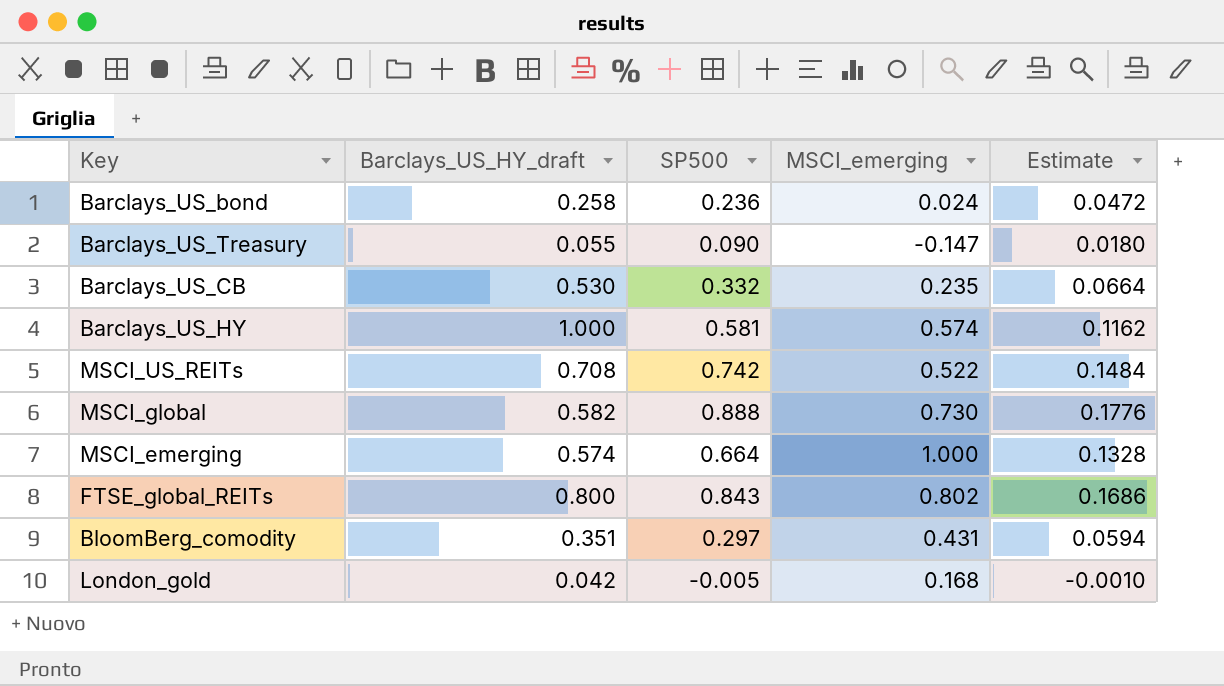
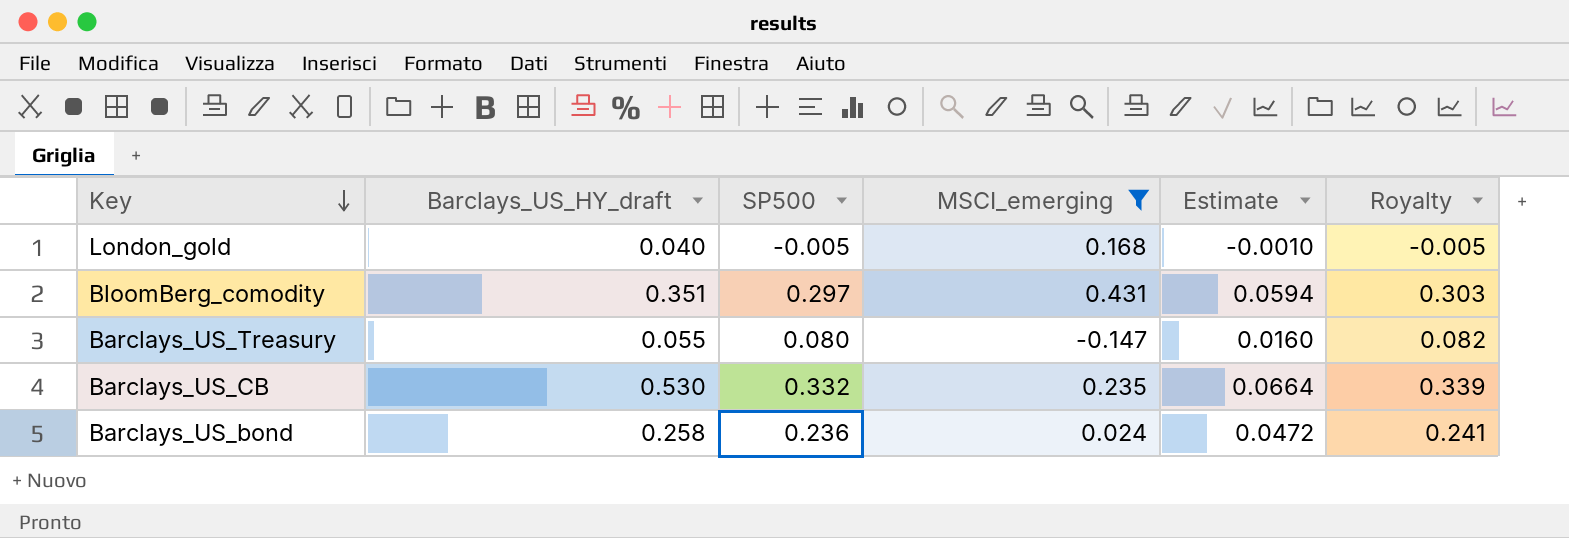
filter: none -> MSCI_emerging <= 0.431
row order: none -> Key descending
column Royalty | formula: none -> [SP500] * 1.02
London_gold | Barclays_US_HY_draft: 0.042 -> 0.040
Barclays_US_Treasury | SP500: 0.090 -> 0.080
Barclays_US_Treasury | Estimate: 0.0180 -> 0.0160

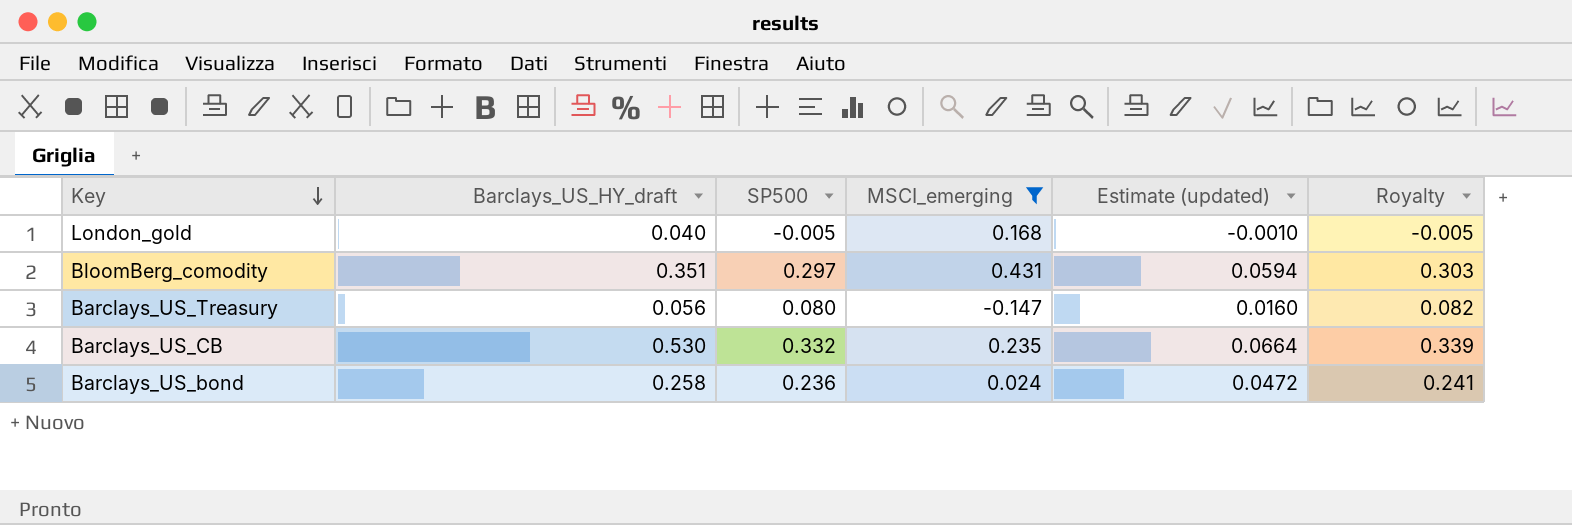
column name: Estimate -> Estimate (updated)
Barclays_US_Treasury | Barclays_US_HY_draft: 0.055 -> 0.056

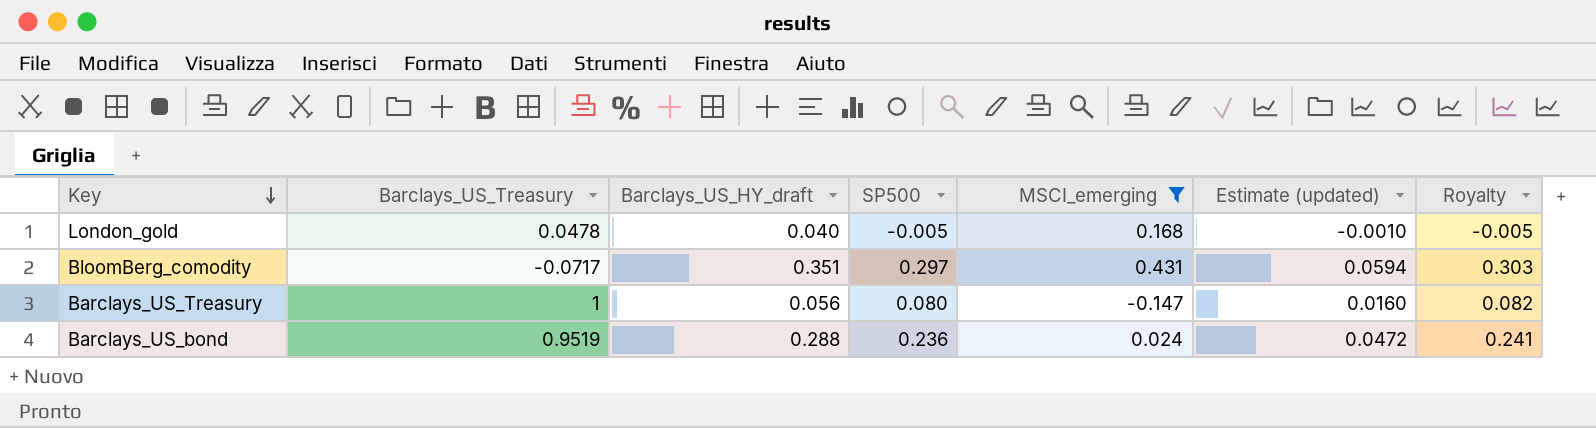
column Barclays_US_Treasury | position: none -> 2
row Barclays_US_CB: 0.530 | 0.332 | 0.235 | 0.0664 | 0.339 -> none
Barclays_US_bond | Barclays_US_HY_draft: 0.258 -> 0.288

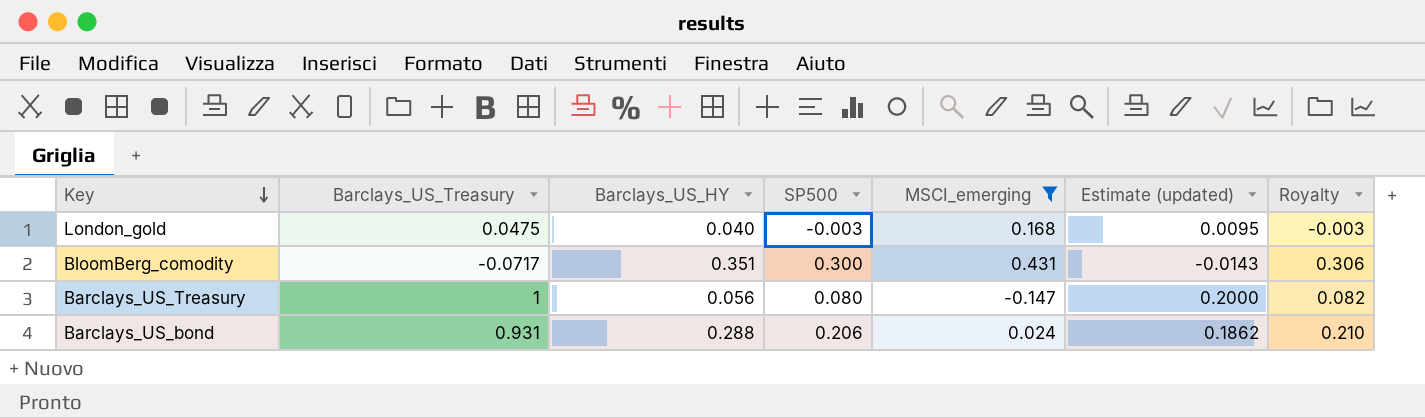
column name: Barclays_US_HY_draft -> Barclays_US_HY
column Estimate (updated) | formula: [SP500] * 0.2 -> [Barclays_US_Treasury] * 0.2
London_gold | Barclays_US_Treasury: 0.0478 -> 0.0475
London_gold | SP500: -0.005 -> -0.003
London_gold | Royalty: -0.005 -> -0.003
BloomBerg_comodity | SP500: 0.297 -> 0.300
BloomBerg_comodity | Royalty: 0.303 -> 0.306
Barclays_US_bond | Barclays_US_Treasury: 0.9519 -> 0.931
Barclays_US_bond | SP500: 0.236 -> 0.206
Barclays_US_bond | Royalty: 0.241 -> 0.210

